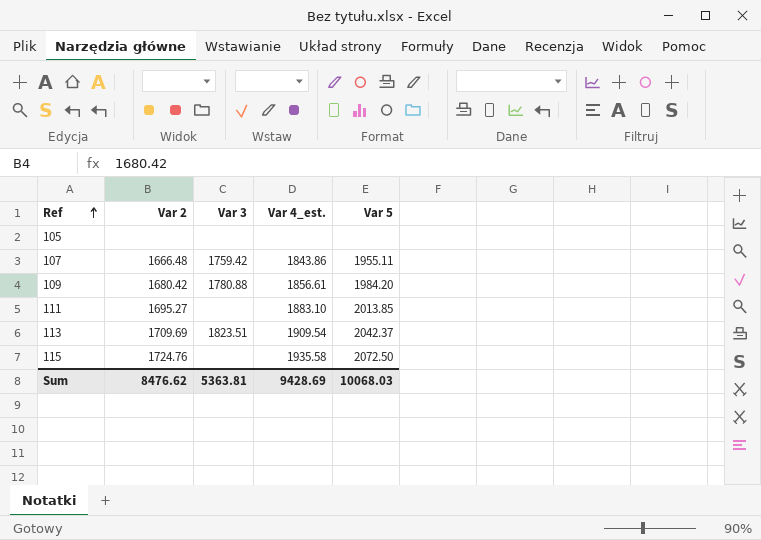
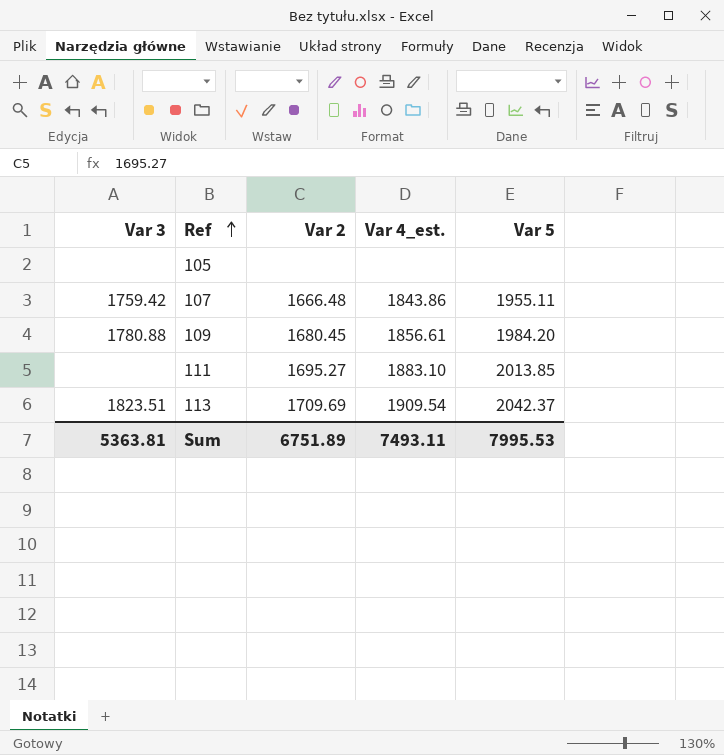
column Var 3 | position: 3 -> 1
row 115: 1724.76 | none | 1935.58 | 2072.50 -> none
109 | Var 2: 1680.42 -> 1680.45
Sum | Var 2: 8476.62 -> 6751.89
Sum | Var 4_est.: 9428.69 -> 7493.11
Sum | Var 5: 10068.03 -> 7995.53

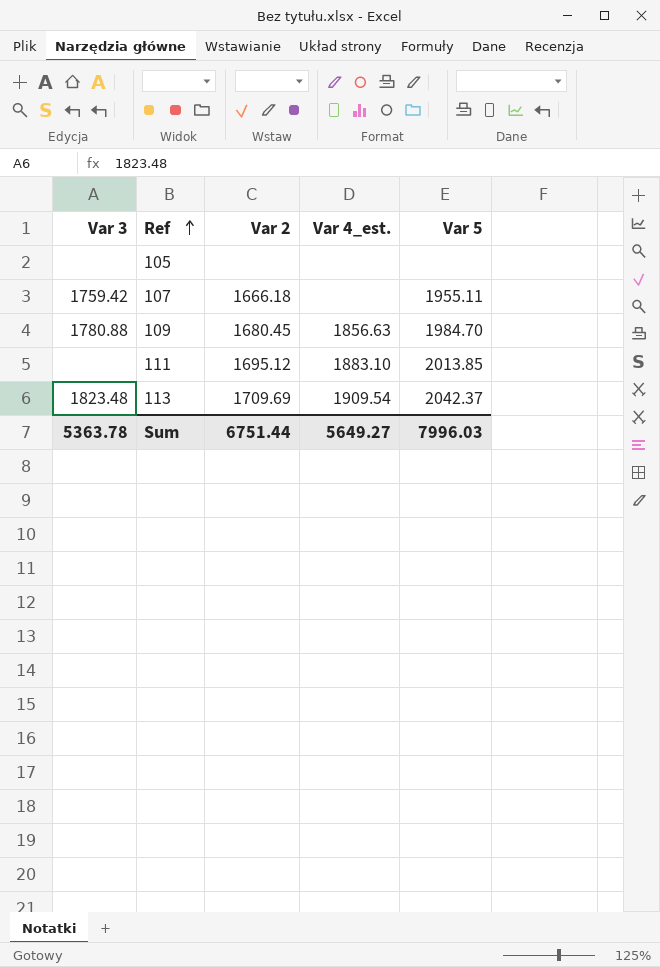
107 | Var 2: 1666.48 -> 1666.18
107 | Var 4_est.: 1843.86 -> none
109 | Var 4_est.: 1856.61 -> 1856.63
109 | Var 5: 1984.20 -> 1984.70
111 | Var 2: 1695.27 -> 1695.12
113 | Var 3: 1823.51 -> 1823.48
Sum | Var 3: 5363.81 -> 5363.78
Sum | Var 2: 6751.89 -> 6751.44
Sum | Var 4_est.: 7493.11 -> 5649.27
Sum | Var 5: 7995.53 -> 7996.03

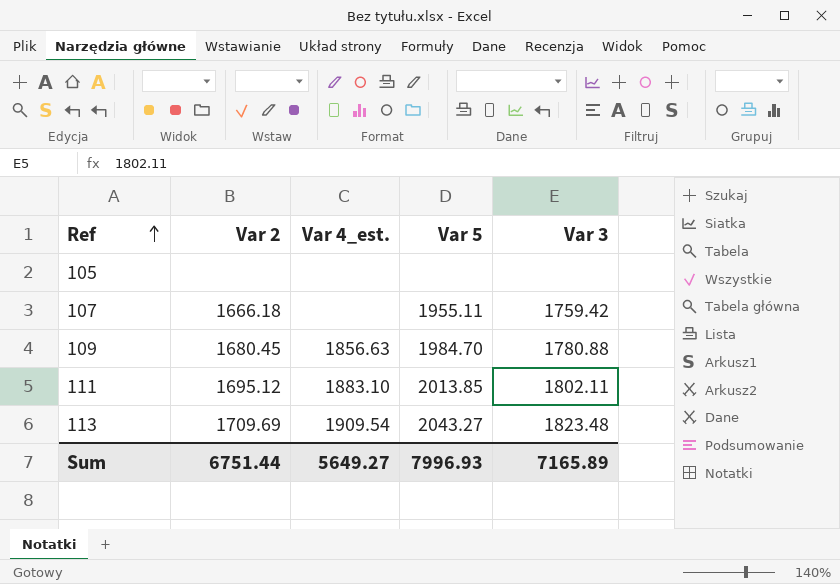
column Var 3 | position: 1 -> 5
111 | Var 3: none -> 1802.11
113 | Var 5: 2042.37 -> 2043.27
Sum | Var 5: 7996.03 -> 7996.93
Sum | Var 3: 5363.78 -> 7165.89

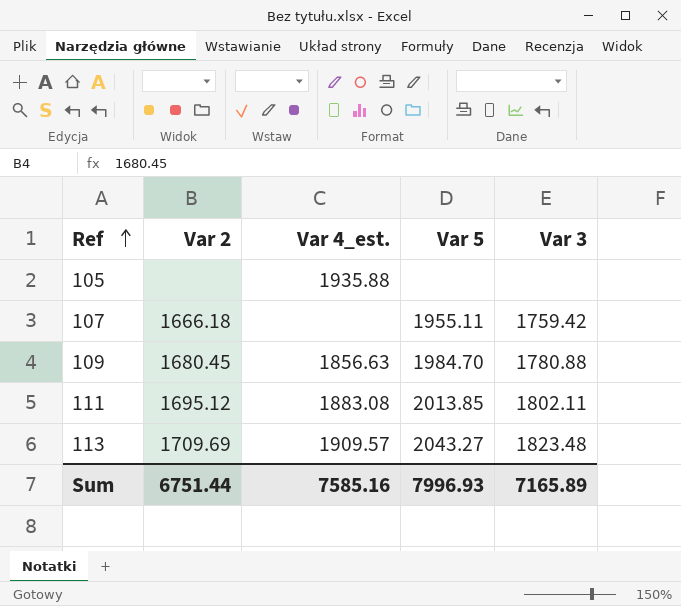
105 | Var 4_est.: none -> 1935.88
111 | Var 4_est.: 1883.10 -> 1883.08
113 | Var 4_est.: 1909.54 -> 1909.57
Sum | Var 4_est.: 5649.27 -> 7585.16

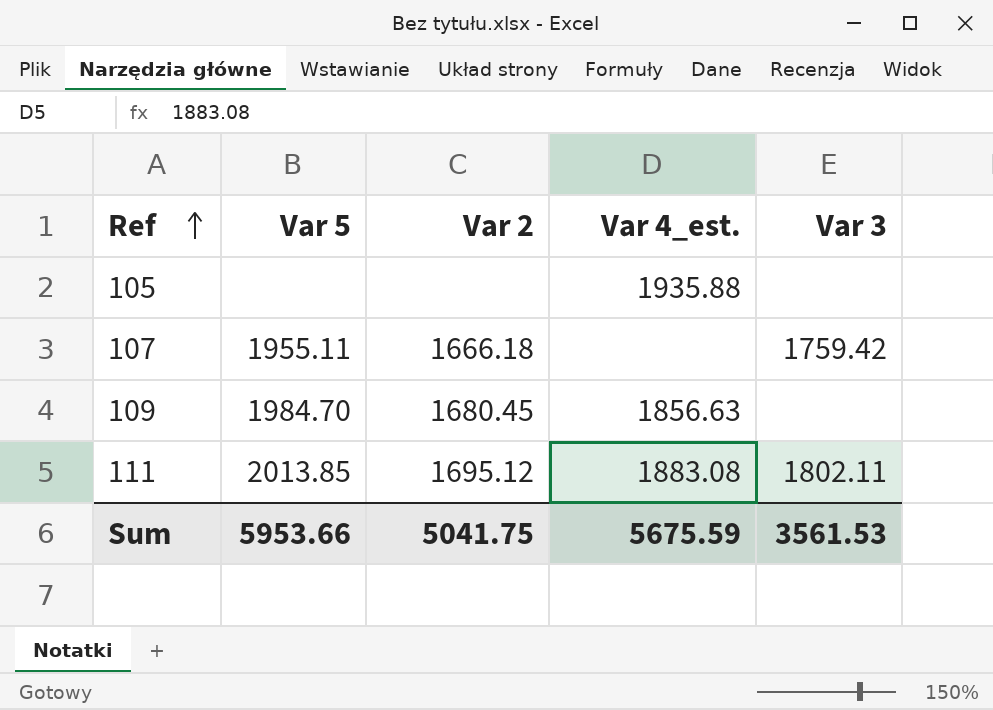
column Var 5 | position: 4 -> 2
row 113: 1709.69 | 1909.57 | 2043.27 | 1823.48 -> none
109 | Var 3: 1780.88 -> none
Sum | Var 5: 7996.93 -> 5953.66
Sum | Var 2: 6751.44 -> 5041.75
Sum | Var 4_est.: 7585.16 -> 5675.59
Sum | Var 3: 7165.89 -> 3561.53

